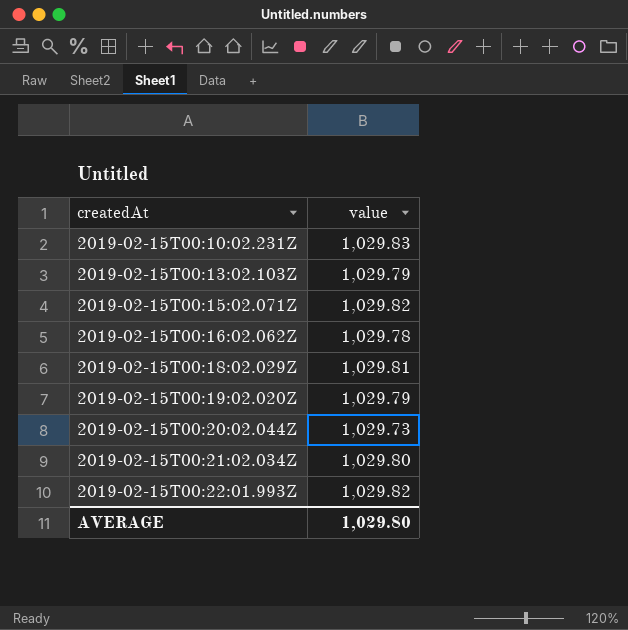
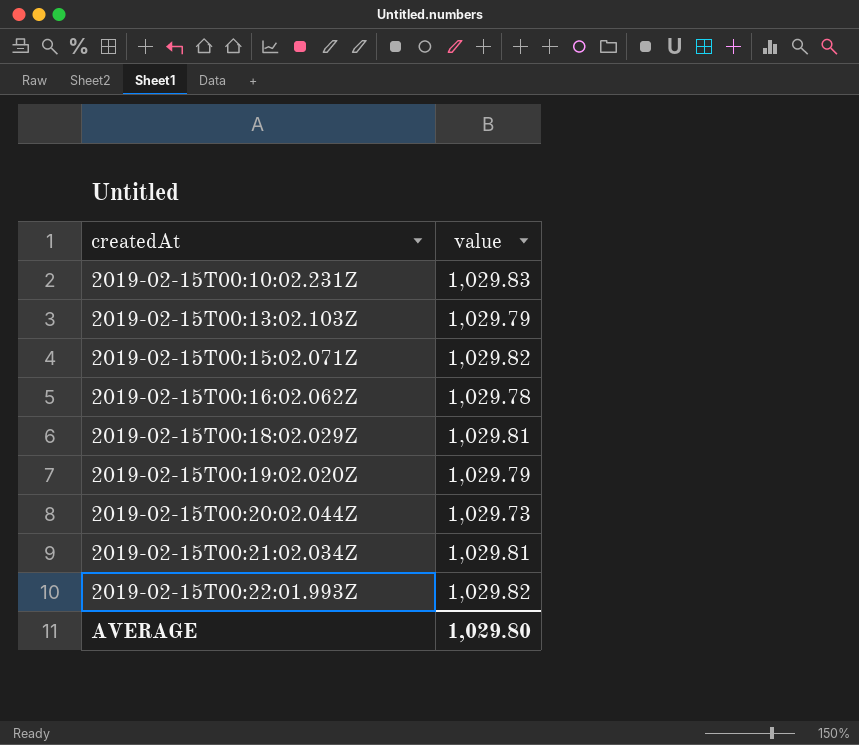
2019-02-15T00:21:02.034Z | value: 1,029.80 -> 1,029.81

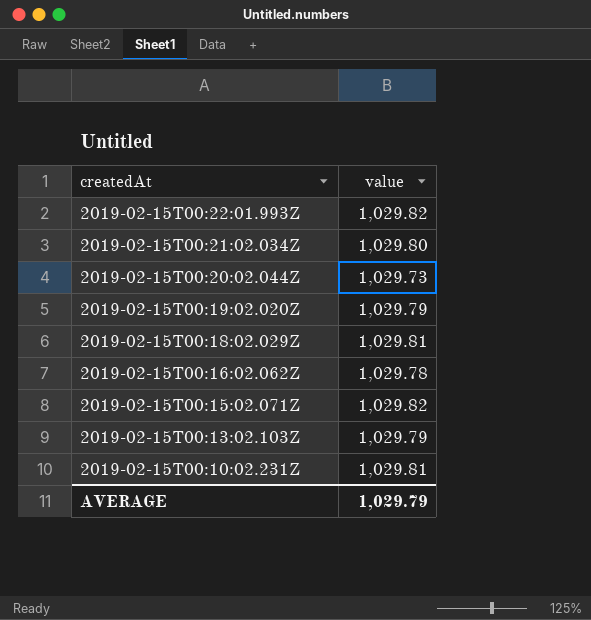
row order: createdAt ascending -> createdAt descending
2019-02-15T00:21:02.034Z | value: 1,029.81 -> 1,029.80
2019-02-15T00:10:02.231Z | value: 1,029.83 -> 1,029.81
AVERAGE | value: 1,029.80 -> 1,029.79

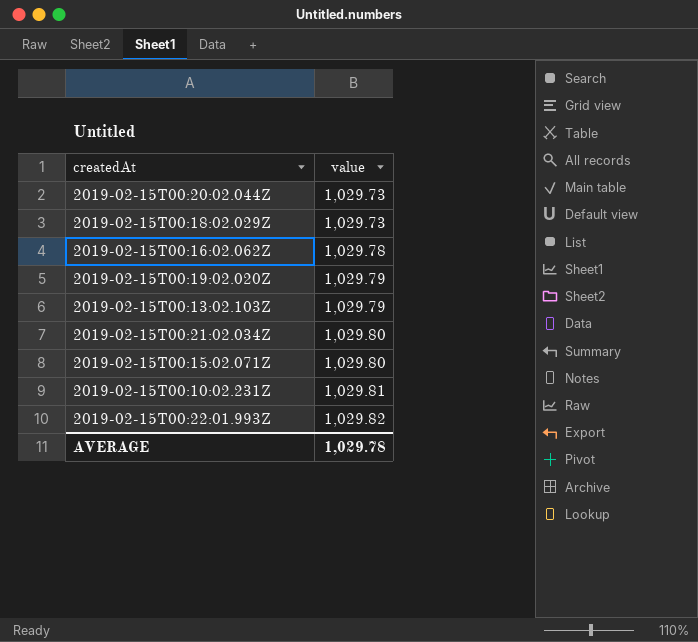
row order: createdAt descending -> value ascending
2019-02-15T00:18:02.029Z | value: 1,029.81 -> 1,029.73
2019-02-15T00:15:02.071Z | value: 1,029.82 -> 1,029.80
AVERAGE | value: 1,029.79 -> 1,029.78

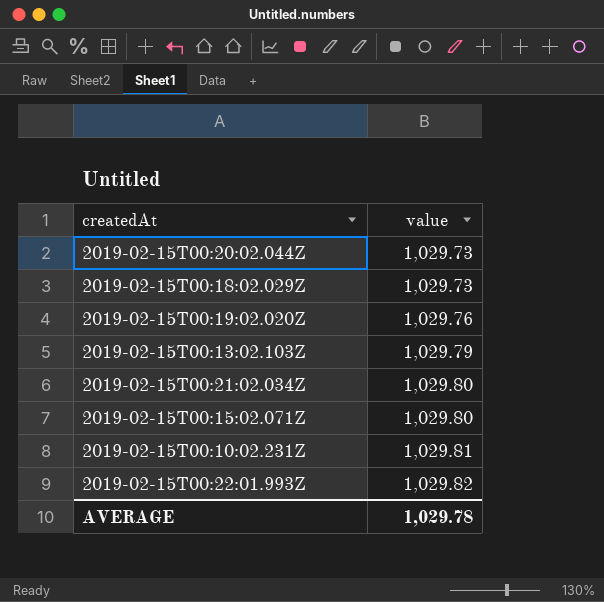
row 2019-02-15T00:16:02.062Z: 1,029.78 -> none
2019-02-15T00:19:02.020Z | value: 1,029.79 -> 1,029.76

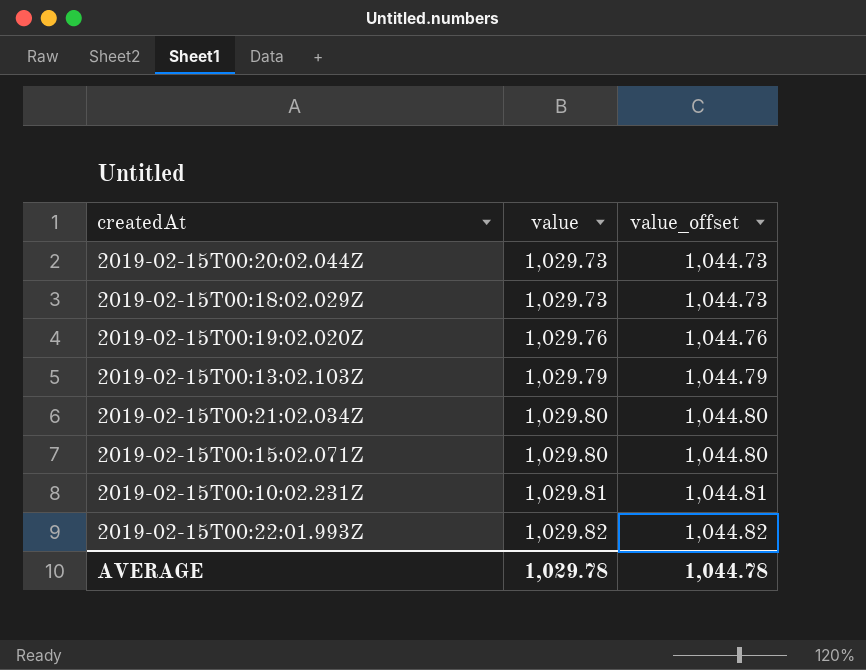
column value_offset | formula: none -> [value] + 15

